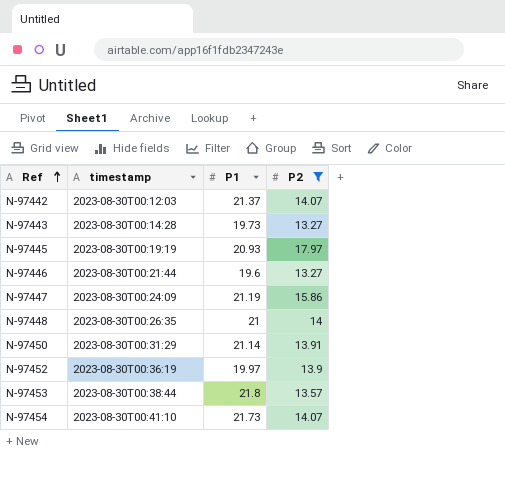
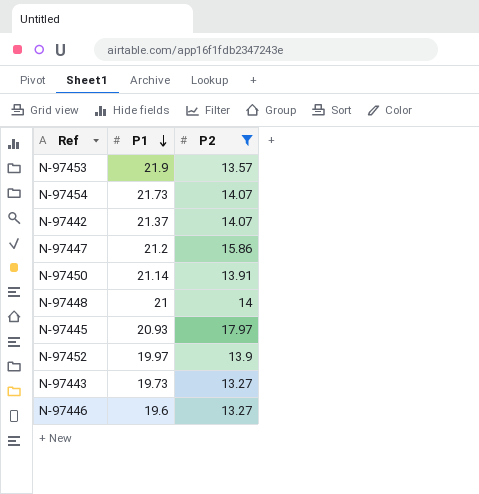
row order: Ref ascending -> P1 descending
column timestamp | position: 2 -> none
N-97453 | P1: 21.8 -> 21.9
N-97447 | P1: 21.19 -> 21.2

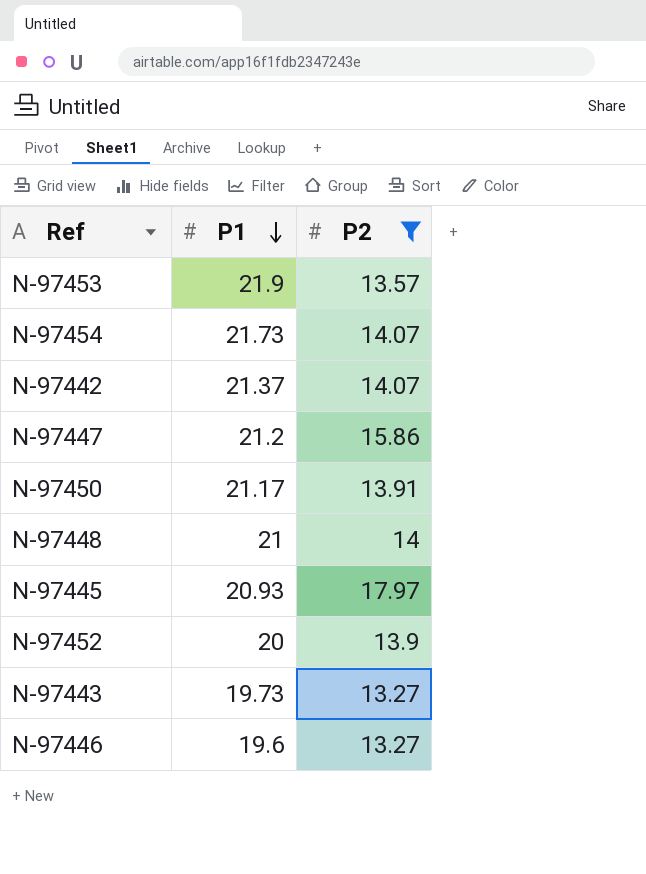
N-97450 | P1: 21.14 -> 21.17
N-97452 | P1: 19.97 -> 20

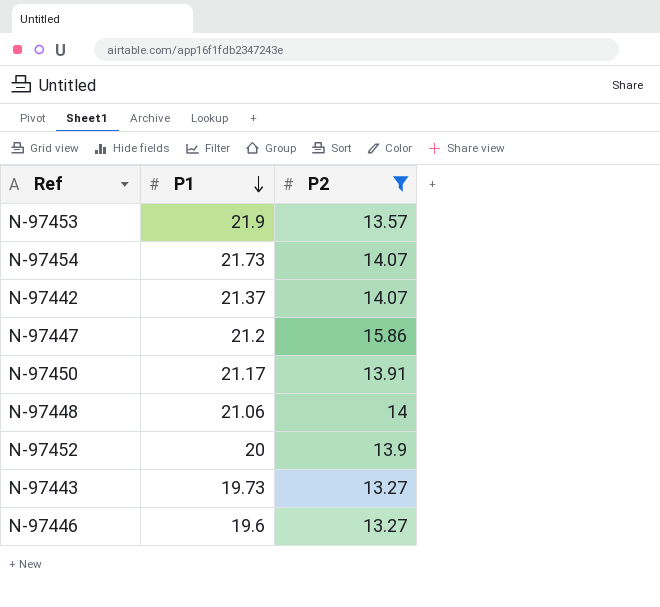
row N-97445: 20.93 | 17.97 -> none
N-97448 | P1: 21 -> 21.06

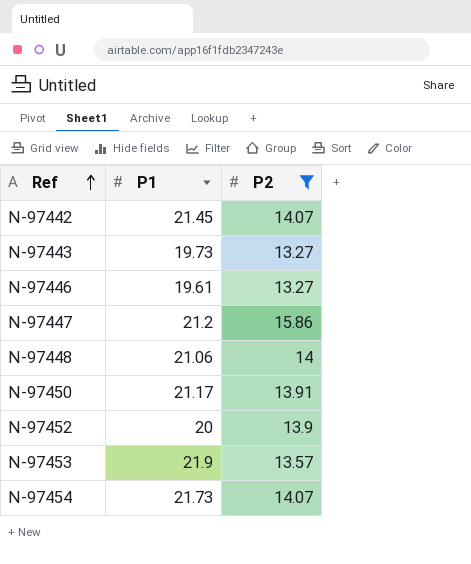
row order: P1 descending -> Ref ascending
N-97442 | P1: 21.37 -> 21.45
N-97446 | P1: 19.6 -> 19.61

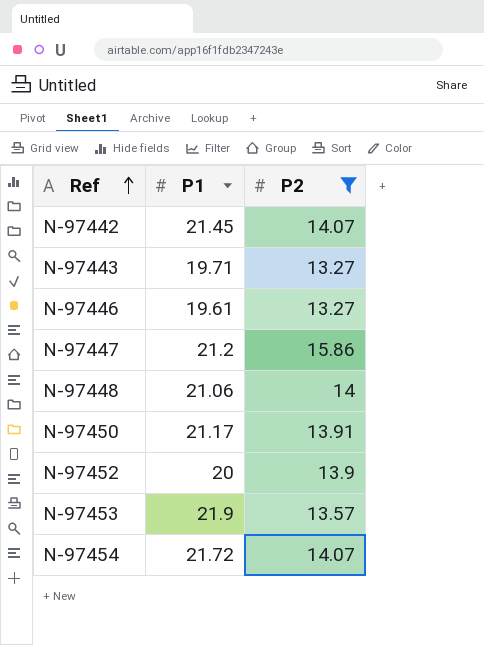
N-97443 | P1: 19.73 -> 19.71
N-97454 | P1: 21.73 -> 21.72

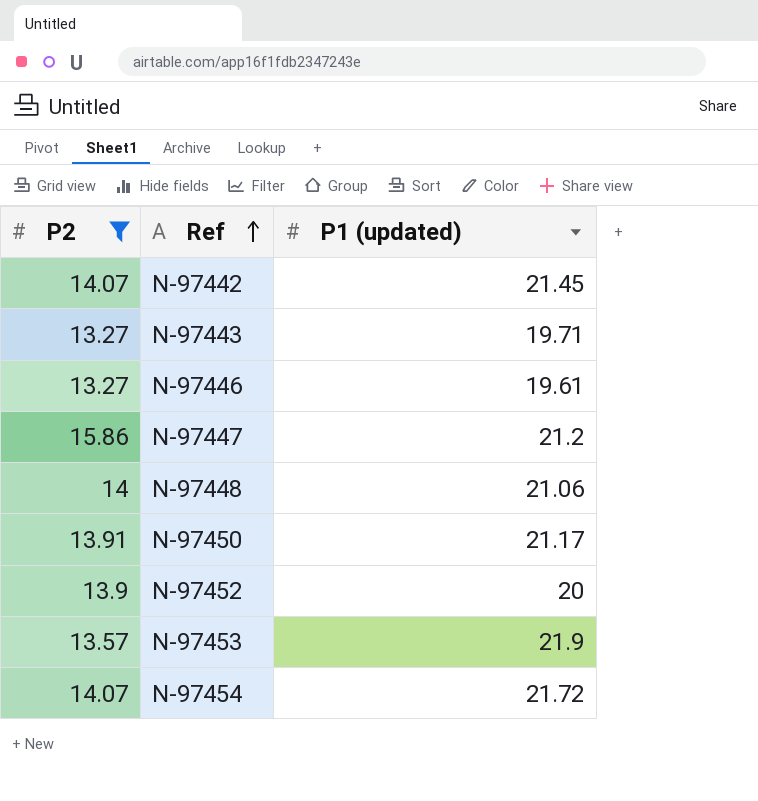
column P2 | position: 3 -> 1
column name: P1 -> P1 (updated)

